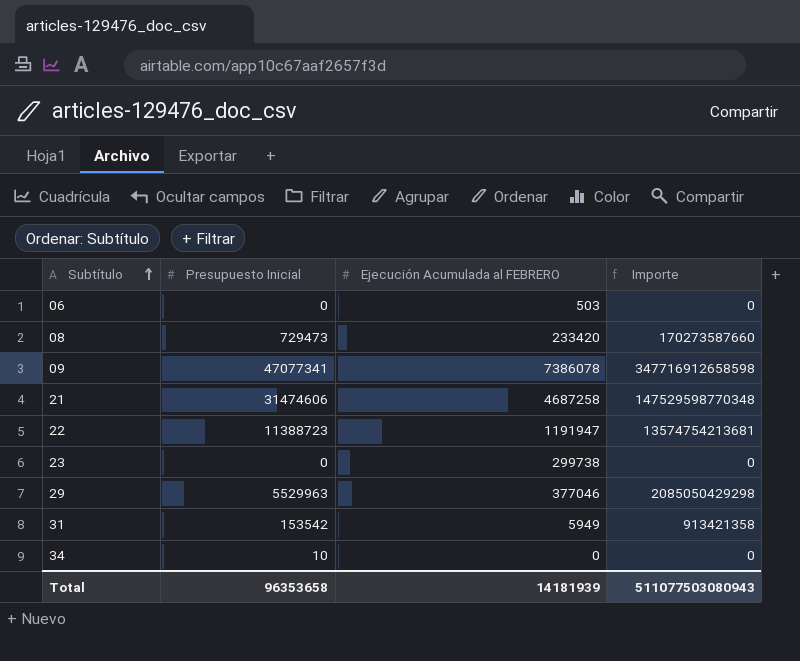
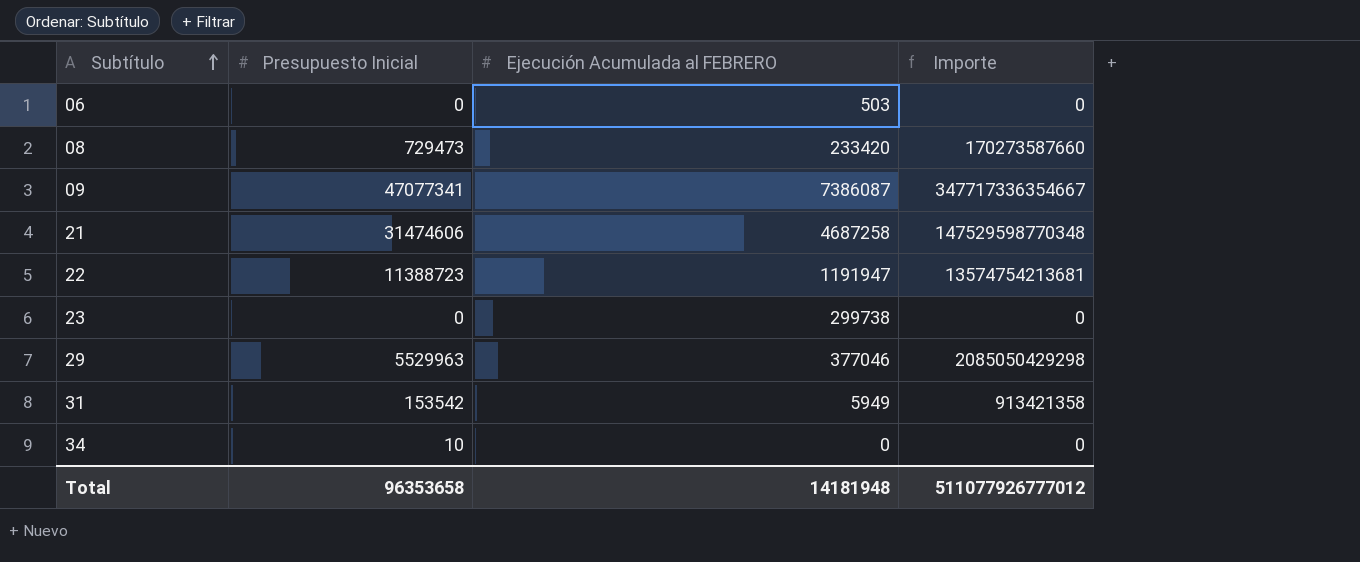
09 | Ejecución Acumulada al FEBRERO: 7386078 -> 7386087
09 | Importe: 347716912658598 -> 347717336354667
Total | Ejecución Acumulada al FEBRERO: 14181939 -> 14181948
Total | Importe: 511077503080943 -> 511077926777012

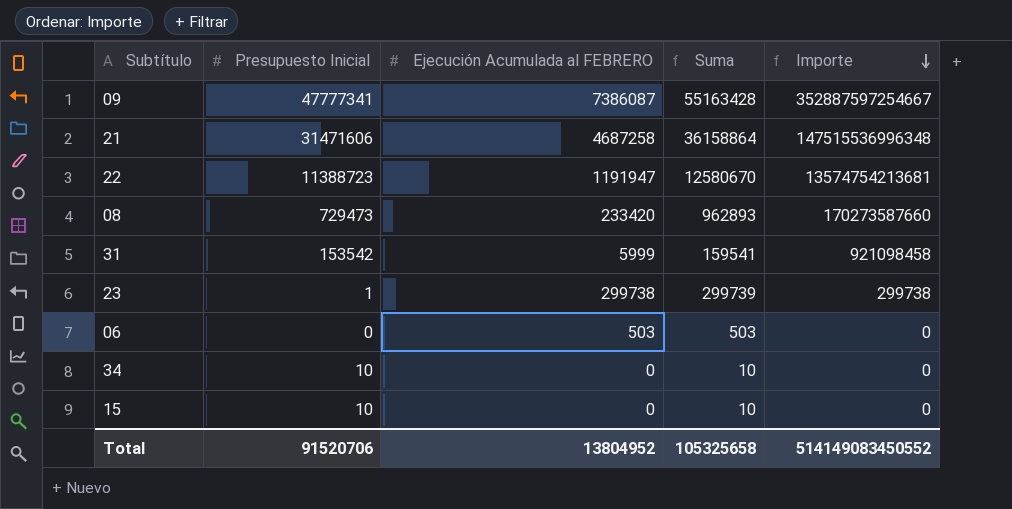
row order: Subtítulo ascending -> Importe descending
column Suma | formula: none -> [Presupuesto Inicial] + [Ejecución Acumulada al FEBRERO]
row 29: 5529963 | 377046 | 2085050429298 -> none
09 | Presupuesto Inicial: 47077341 -> 47777341
09 | Importe: 347717336354667 -> 352887597254667
21 | Presupuesto Inicial: 31474606 -> 31471606
21 | Importe: 147529598770348 -> 147515536996348
31 | Ejecución Acumulada al FEBRERO: 5949 -> 5999
31 | Importe: 913421358 -> 921098458
23 | Presupuesto Inicial: 0 -> 1
23 | Importe: 0 -> 299738
row 15: none -> 10 | 0 | 10 | 0
Total | Presupuesto Inicial: 96353658 -> 91520706
Total | Ejecución Acumulada al FEBRERO: 14181948 -> 13804952
Total | Importe: 511077926777012 -> 514149083450552

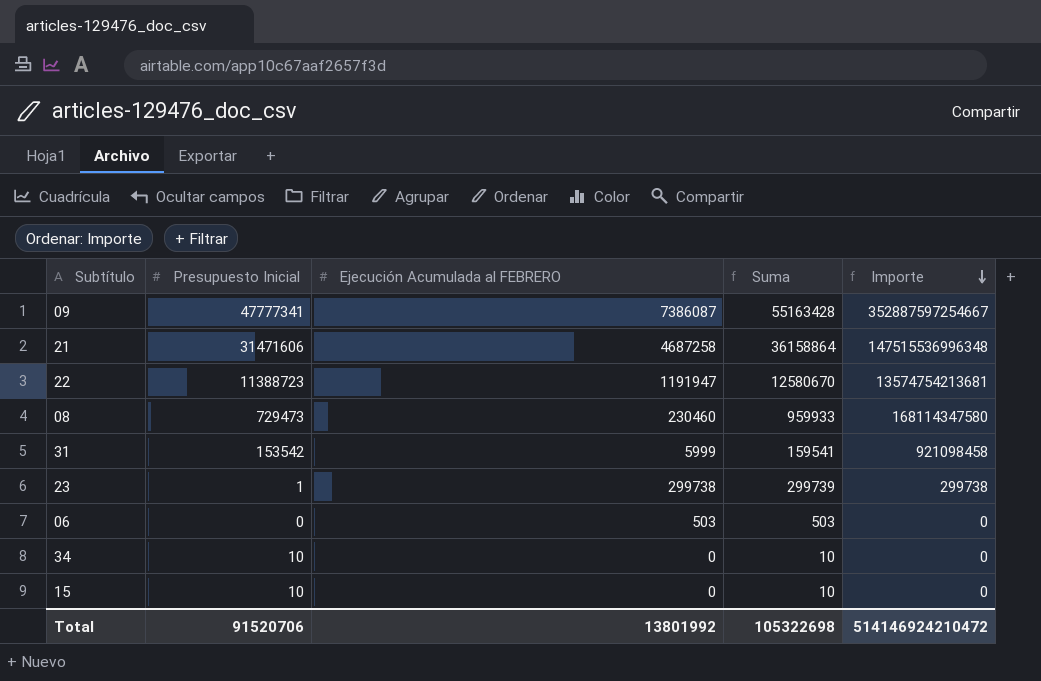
08 | Ejecución Acumulada al FEBRERO: 233420 -> 230460
08 | Suma: 962893 -> 959933
08 | Importe: 170273587660 -> 168114347580
Total | Ejecución Acumulada al FEBRERO: 13804952 -> 13801992
Total | Suma: 105325658 -> 105322698
Total | Importe: 514149083450552 -> 514146924210472

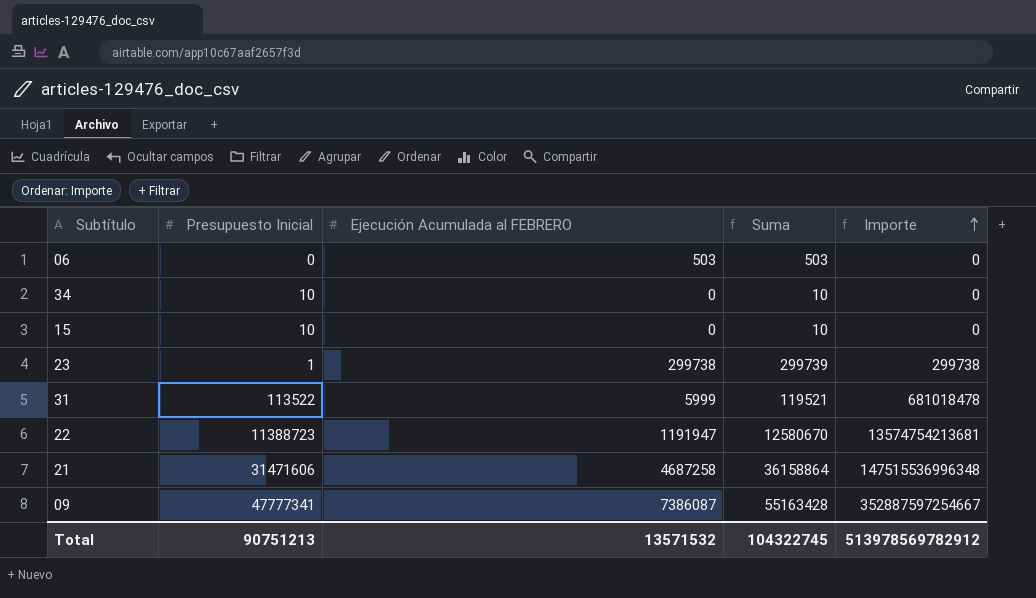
row order: Importe descending -> Importe ascending
row 08: 729473 | 230460 | 959933 | 168114347580 -> none
31 | Presupuesto Inicial: 153542 -> 113522
31 | Suma: 159541 -> 119521
31 | Importe: 921098458 -> 681018478
Total | Presupuesto Inicial: 91520706 -> 90751213
Total | Ejecución Acumulada al FEBRERO: 13801992 -> 13571532
Total | Suma: 105322698 -> 104322745
Total | Importe: 514146924210472 -> 513978569782912

